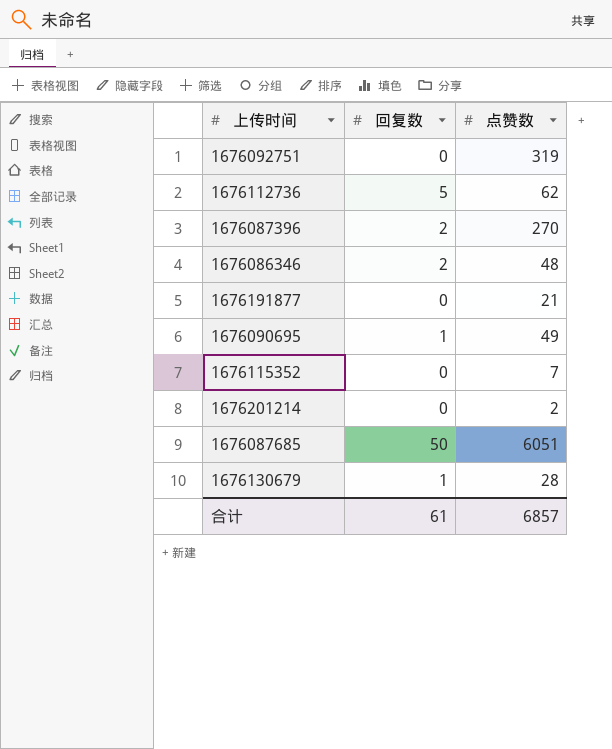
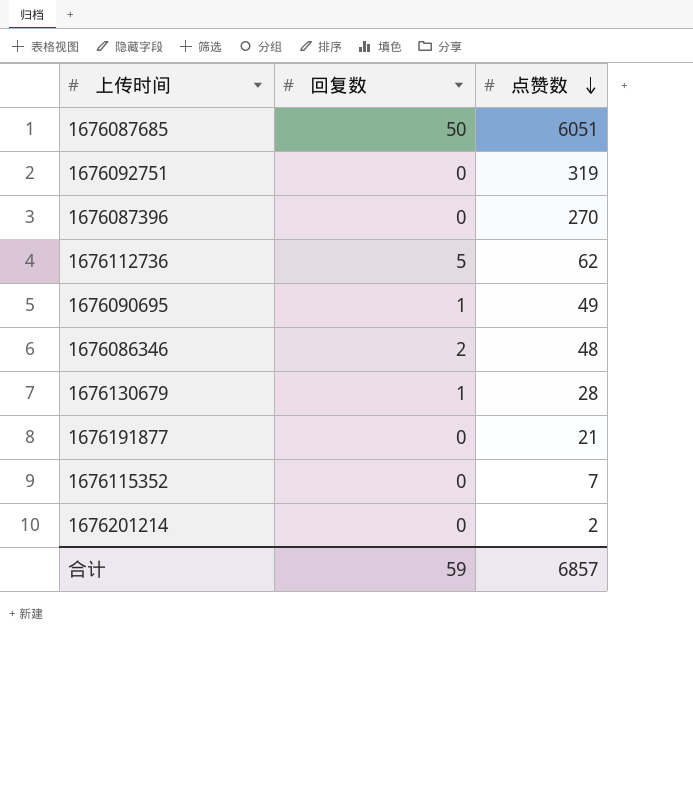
row order: none -> 点赞数 descending
1676087396 | 回复数: 2 -> 0
合计 | 回复数: 61 -> 59

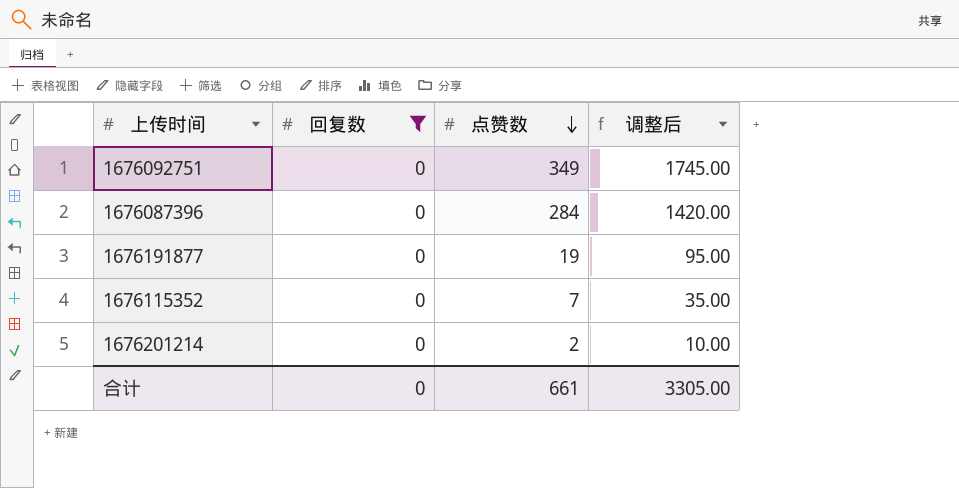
filter: none -> 回复数 = 0
column 调整后 | formula: none -> [点赞数] * 5
1676092751 | 点赞数: 319 -> 349
1676087396 | 点赞数: 270 -> 284
1676191877 | 点赞数: 21 -> 19
合计 | 回复数: 59 -> 0
合计 | 点赞数: 6857 -> 661

